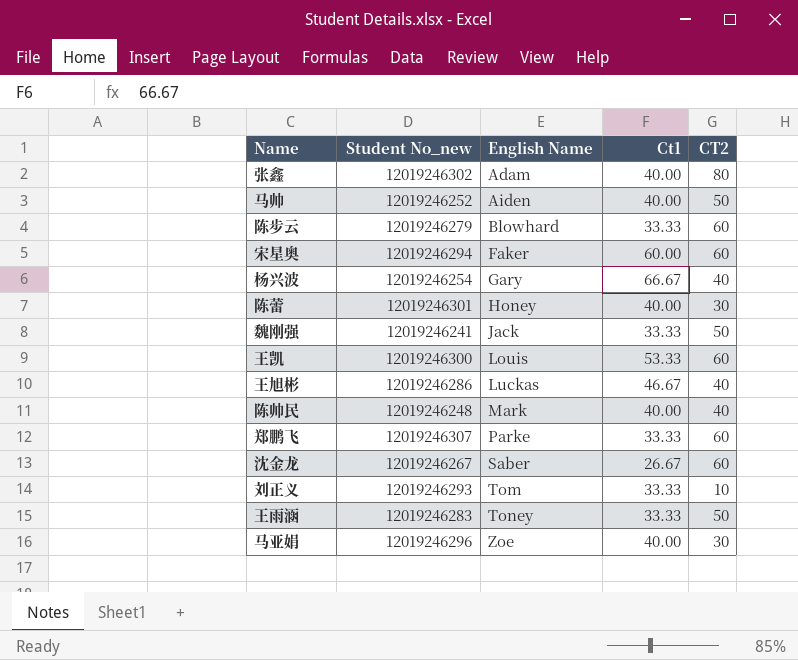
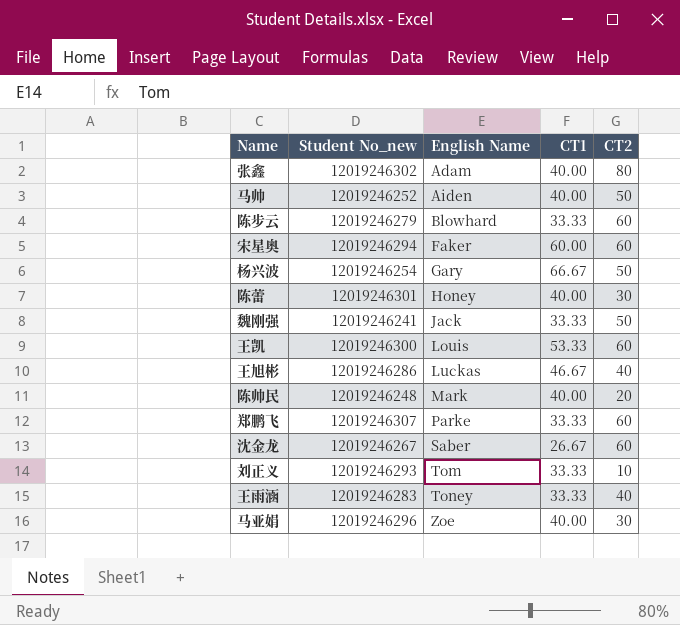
column name: Ct1 -> CT1
杨兴波 | CT2: 40 -> 50
陈帅民 | CT2: 40 -> 20
王雨涵 | CT2: 50 -> 40

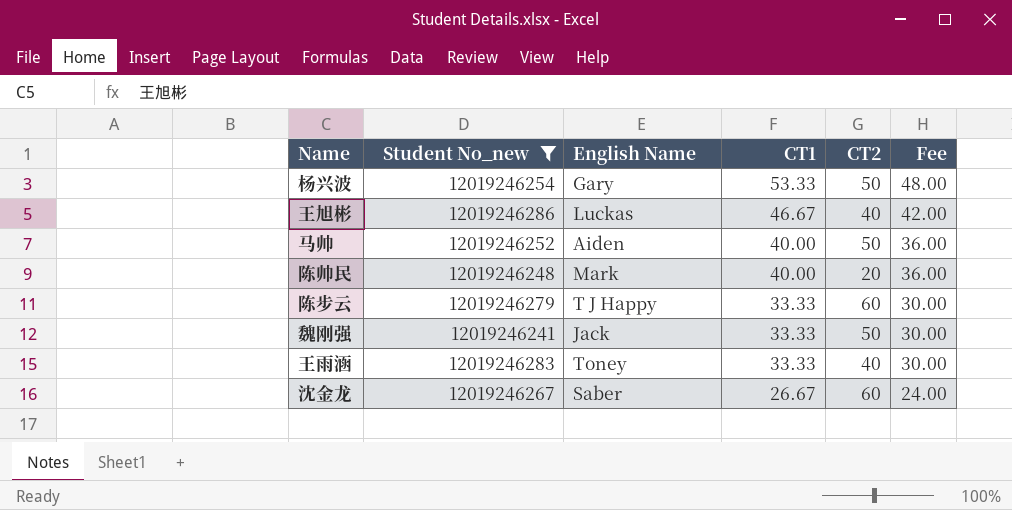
filter: none -> Student No_new <= 12019246286
row order: English Name ascending -> CT1 descending
column Fee | formula: none -> [CT1] * 0.9
杨兴波 | CT1: 66.67 -> 53.33
陈步云 | English Name: Blowhard -> T J Happy

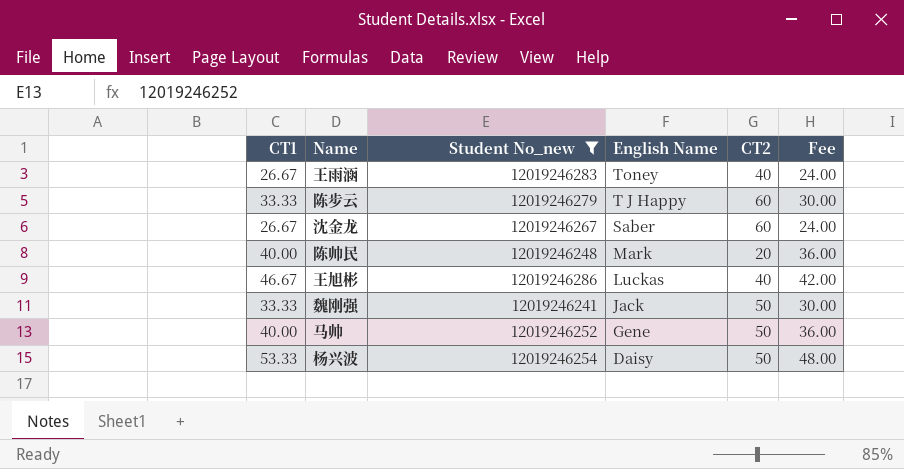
row order: CT1 descending -> English Name descending
column CT1 | position: 4 -> 1
王雨涵 | CT1: 33.33 -> 26.67
王雨涵 | Fee: 30.00 -> 24.00
马帅 | English Name: Aiden -> Gene
杨兴波 | English Name: Gary -> Daisy

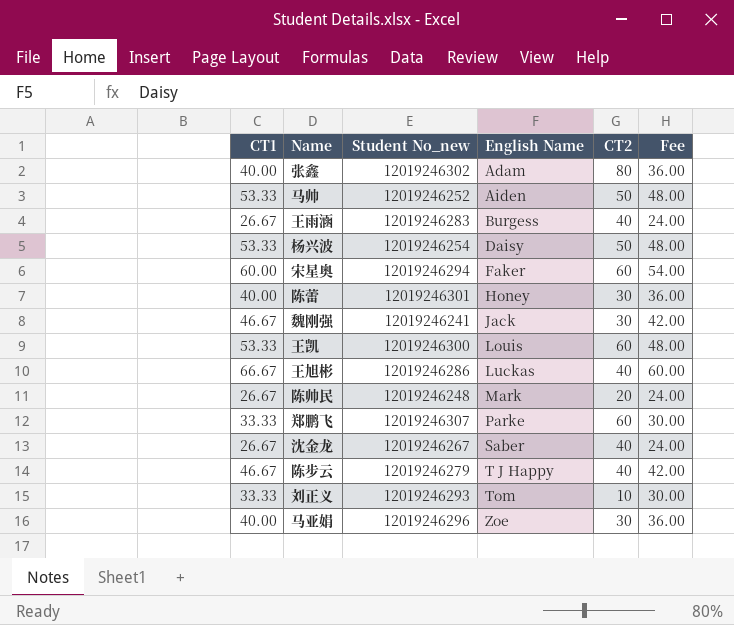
filter: Student No_new <= 12019246286 -> none
row order: English Name descending -> English Name ascending
马帅 | CT1: 40.00 -> 53.33
马帅 | English Name: Gene -> Aiden
马帅 | Fee: 36.00 -> 48.00
王雨涵 | English Name: Toney -> Burgess
魏刚强 | CT1: 33.33 -> 46.67
魏刚强 | CT2: 50 -> 30
魏刚强 | Fee: 30.00 -> 42.00
王旭彬 | CT1: 46.67 -> 66.67
王旭彬 | Fee: 42.00 -> 60.00
陈帅民 | CT1: 40.00 -> 26.67
陈帅民 | Fee: 36.00 -> 24.00
沈金龙 | CT2: 60 -> 40
陈步云 | CT1: 33.33 -> 46.67
陈步云 | CT2: 60 -> 40
陈步云 | Fee: 30.00 -> 42.00

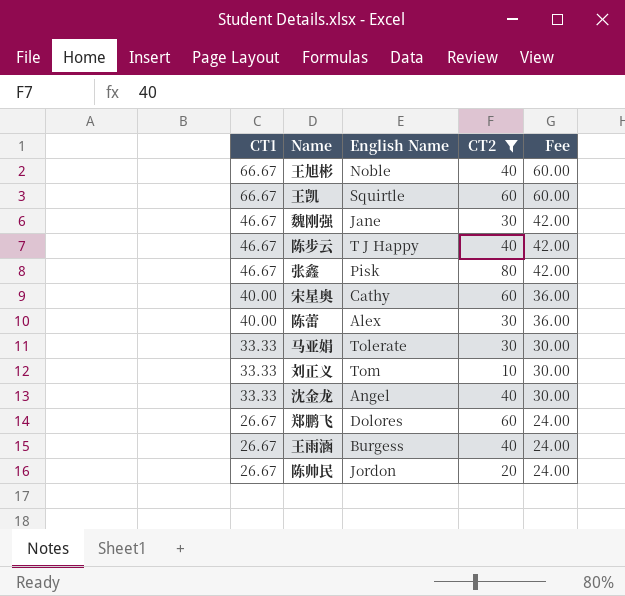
filter: none -> CT2 != 50
row order: English Name ascending -> CT1 descending
column Student No_new | position: 3 -> none
王旭彬 | English Name: Luckas -> Noble
王凯 | CT1: 53.33 -> 66.67
王凯 | English Name: Louis -> Squirtle
王凯 | Fee: 48.00 -> 60.00
魏刚强 | English Name: Jack -> Jane
张鑫 | CT1: 40.00 -> 46.67
张鑫 | English Name: Adam -> Pisk
张鑫 | Fee: 36.00 -> 42.00
宋星奥 | CT1: 60.00 -> 40.00
宋星奥 | English Name: Faker -> Cathy
宋星奥 | Fee: 54.00 -> 36.00
陈蕾 | English Name: Honey -> Alex
马亚娟 | CT1: 40.00 -> 33.33
马亚娟 | English Name: Zoe -> Tolerate
马亚娟 | Fee: 36.00 -> 30.00
沈金龙 | CT1: 26.67 -> 33.33
沈金龙 | English Name: Saber -> Angel
沈金龙 | Fee: 24.00 -> 30.00
郑鹏飞 | CT1: 33.33 -> 26.67
郑鹏飞 | English Name: Parke -> Dolores
郑鹏飞 | Fee: 30.00 -> 24.00
陈帅民 | English Name: Mark -> Jordon

